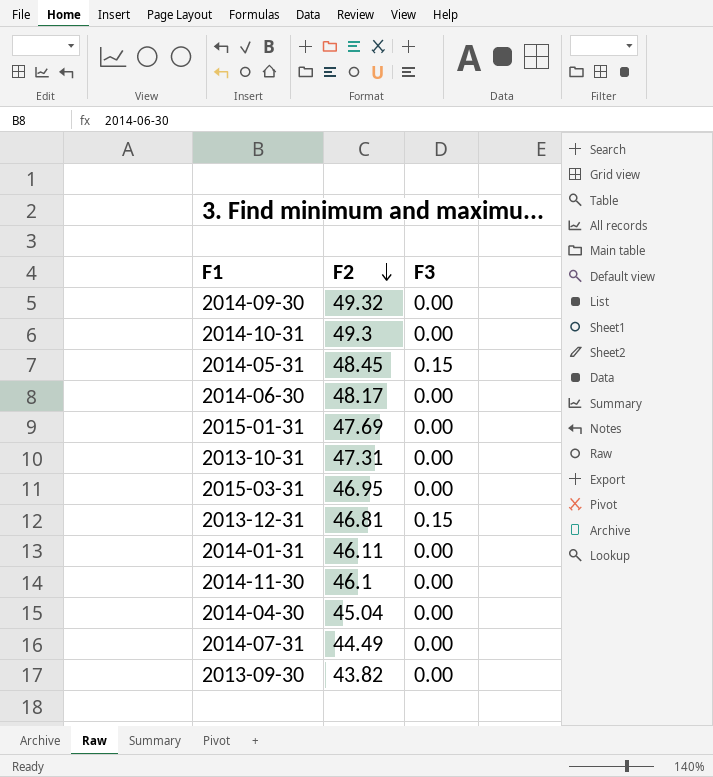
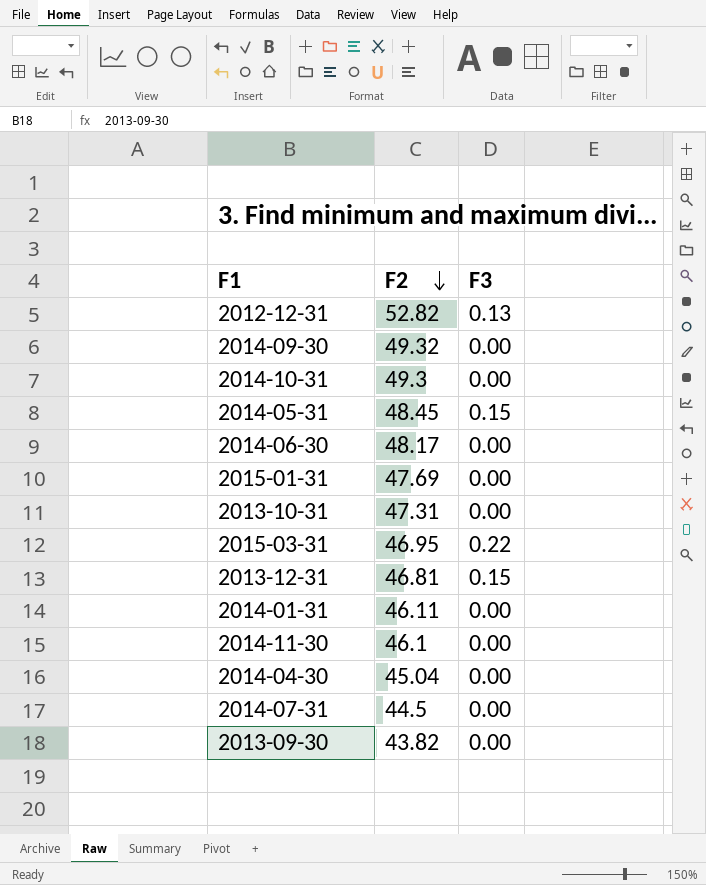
row 2012-12-31: none -> 52.82 | 0.13
2015-03-31 | F3: 0.00 -> 0.22
2014-07-31 | F2: 44.49 -> 44.5

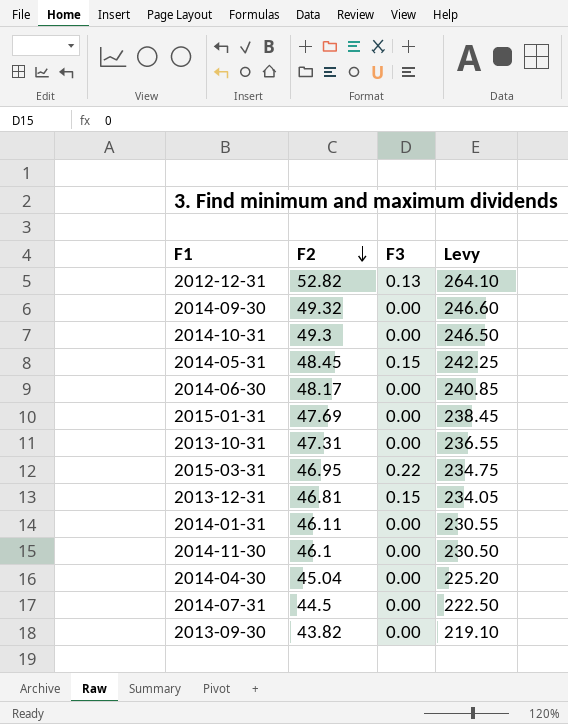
column Levy | formula: none -> [F2] * 5

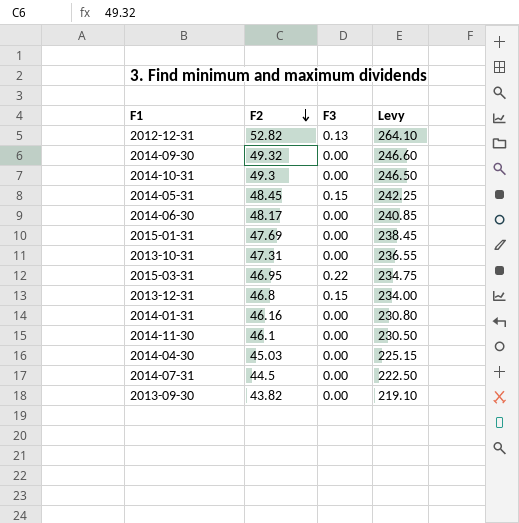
2013-12-31 | F2: 46.81 -> 46.8
2013-12-31 | Levy: 234.05 -> 234.00
2014-01-31 | F2: 46.11 -> 46.16
2014-01-31 | Levy: 230.55 -> 230.80
2014-04-30 | F2: 45.04 -> 45.03
2014-04-30 | Levy: 225.20 -> 225.15

